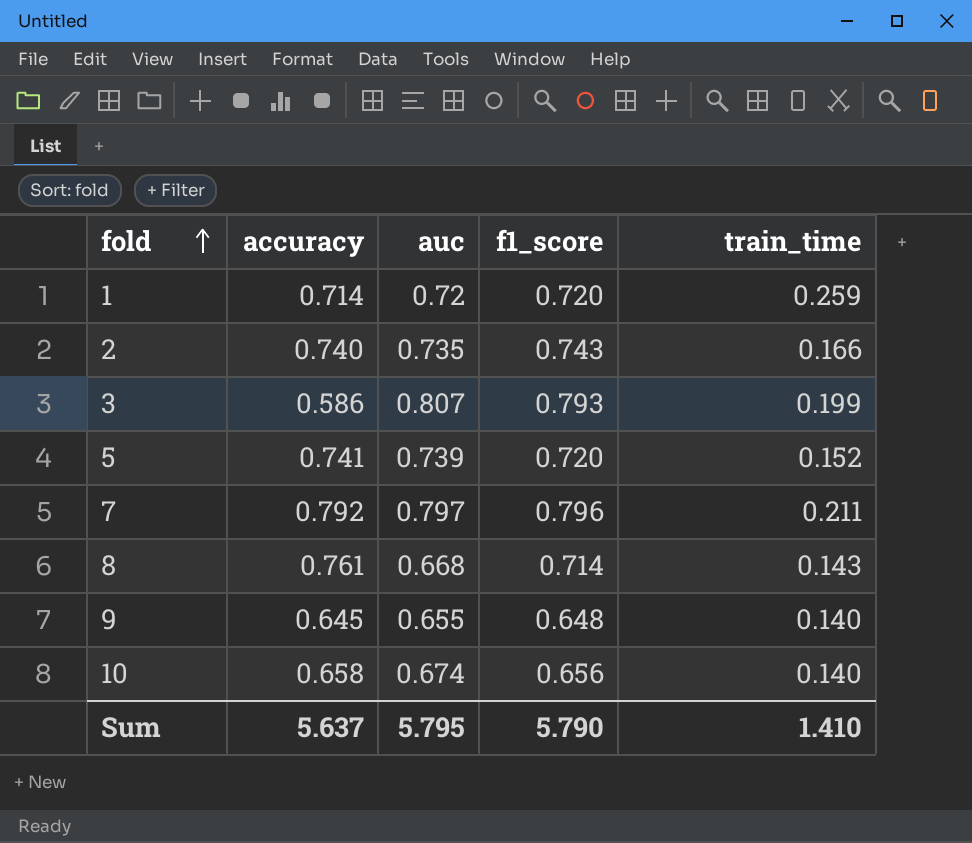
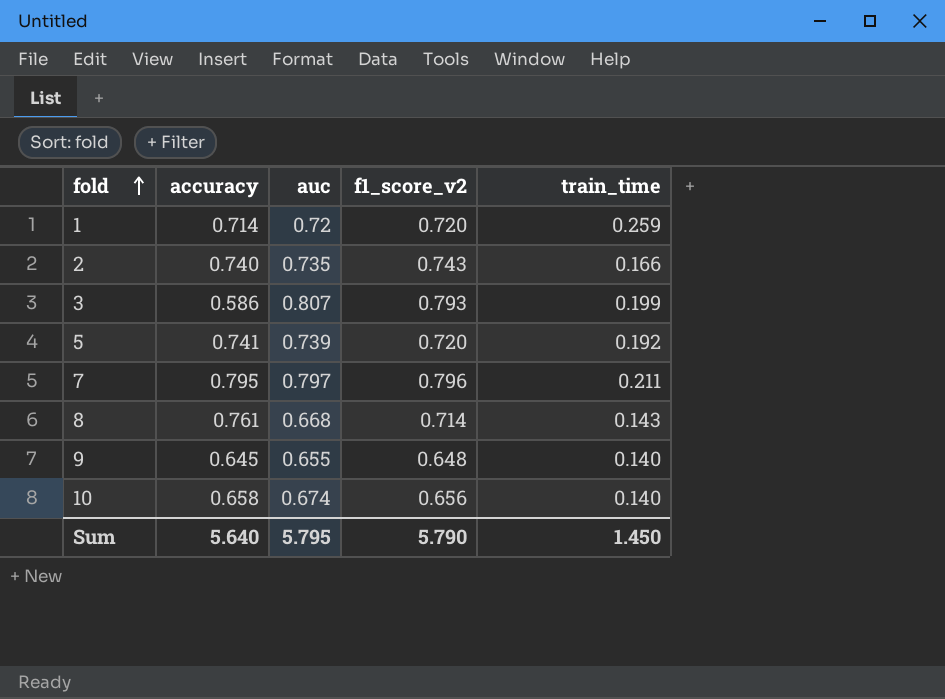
column name: f1_score -> f1_score_v2
5 | train_time: 0.152 -> 0.192
7 | accuracy: 0.792 -> 0.795
Sum | accuracy: 5.637 -> 5.640
Sum | train_time: 1.410 -> 1.450

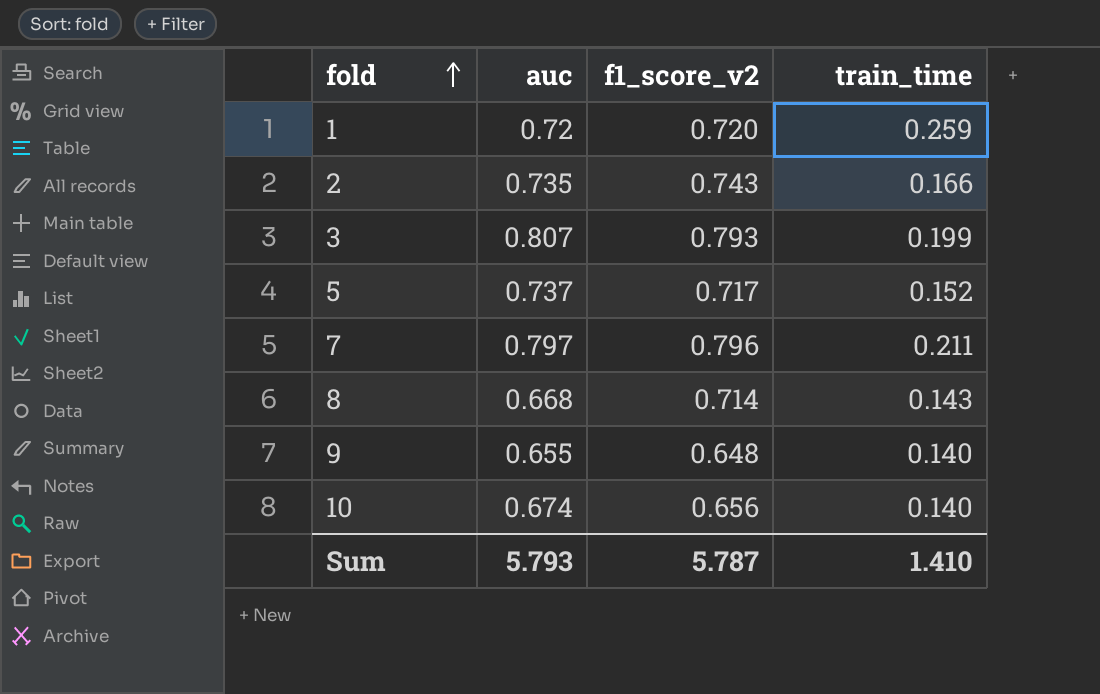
column accuracy | position: 2 -> none
5 | auc: 0.739 -> 0.737
5 | f1_score_v2: 0.720 -> 0.717
5 | train_time: 0.192 -> 0.152
Sum | auc: 5.795 -> 5.793
Sum | f1_score_v2: 5.790 -> 5.787
Sum | train_time: 1.450 -> 1.410

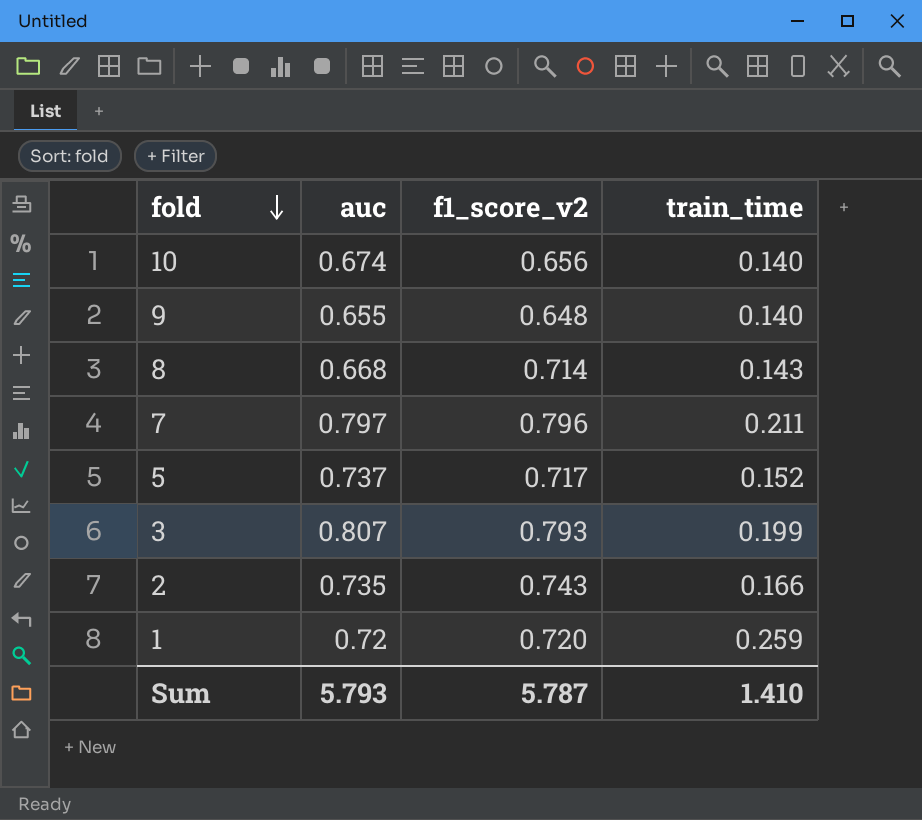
row order: fold ascending -> fold descending

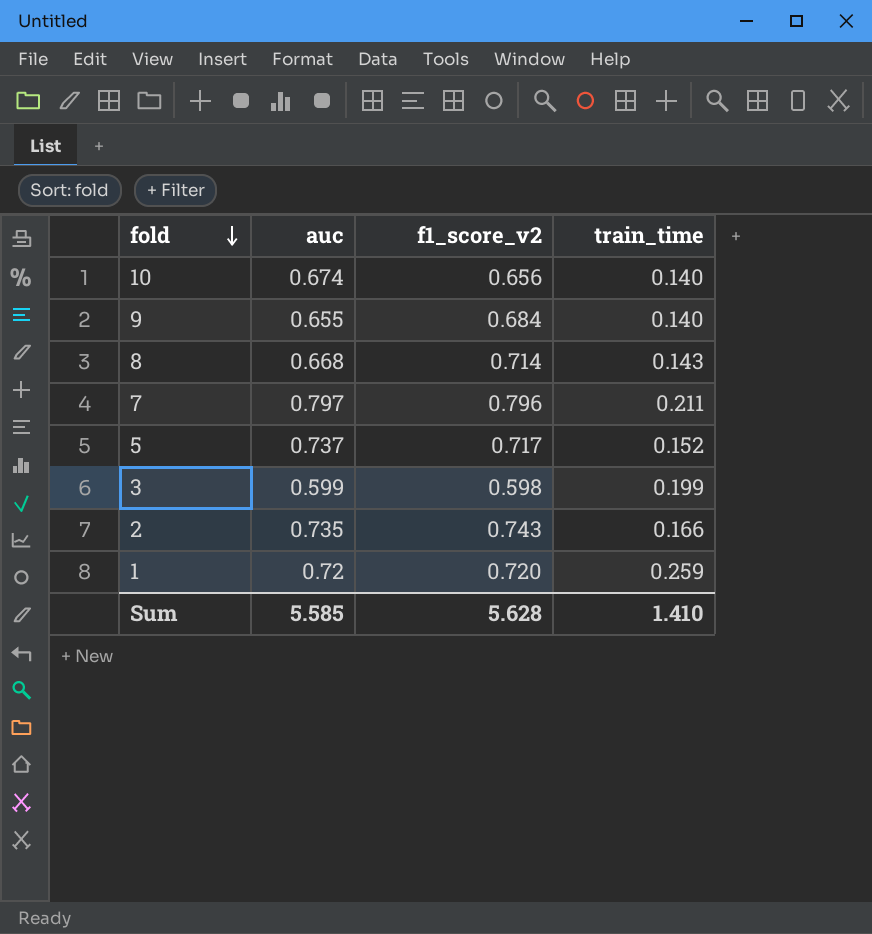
9 | f1_score_v2: 0.648 -> 0.684
3 | auc: 0.807 -> 0.599
3 | f1_score_v2: 0.793 -> 0.598
Sum | auc: 5.793 -> 5.585
Sum | f1_score_v2: 5.787 -> 5.628

